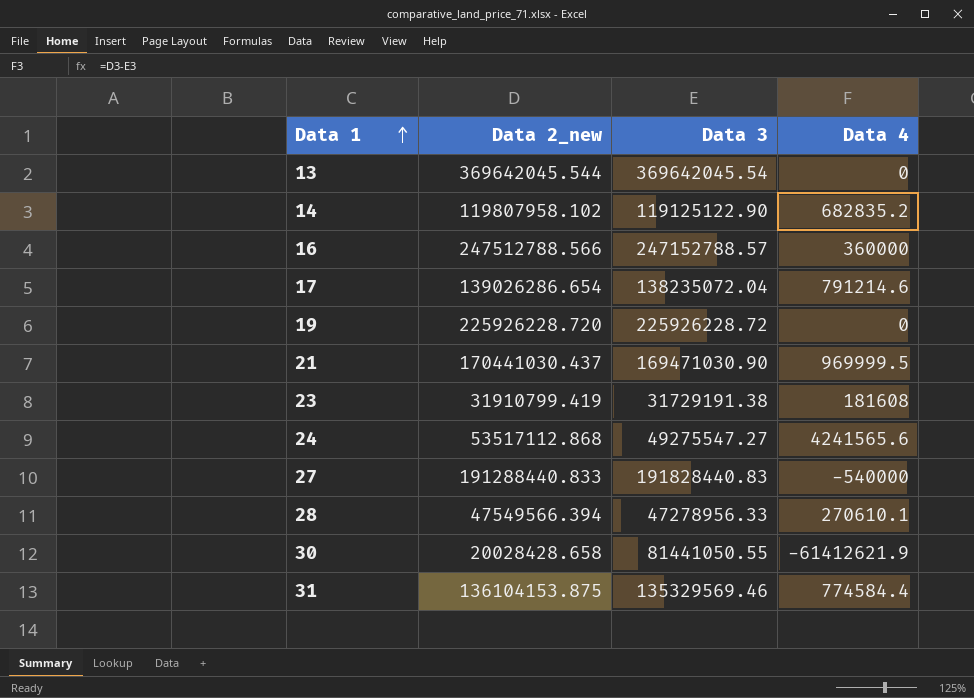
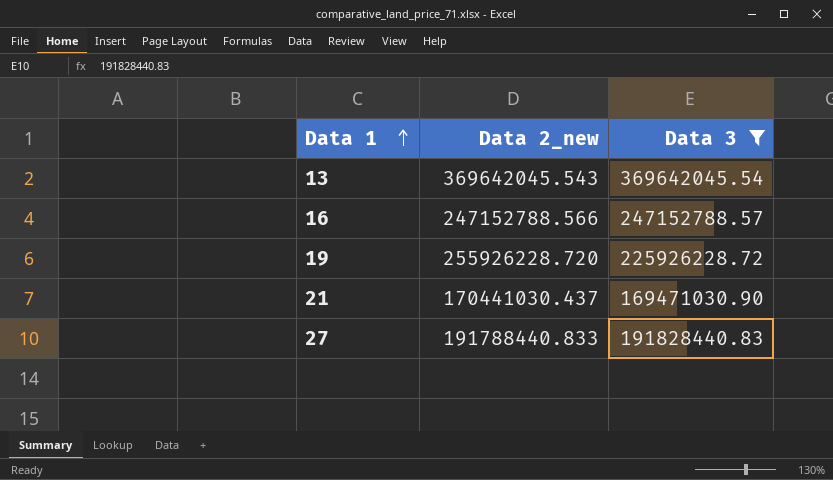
filter: none -> Data 3 >= 169471030.90
column Data 4 | formula: [Data 2_new] - [Data 3] -> none
13 | Data 2_new: 369642045.544 -> 369642045.543
16 | Data 2_new: 247512788.566 -> 247152788.566
19 | Data 2_new: 225926228.720 -> 255926228.720
27 | Data 2_new: 191288440.833 -> 191788440.833

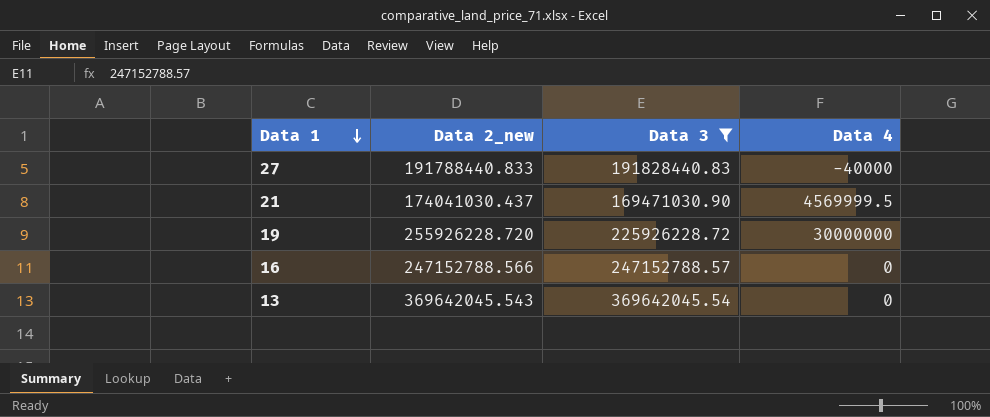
row order: Data 1 ascending -> Data 1 descending
column Data 4 | formula: none -> [Data 2_new] - [Data 3]
21 | Data 2_new: 170441030.437 -> 174041030.437

